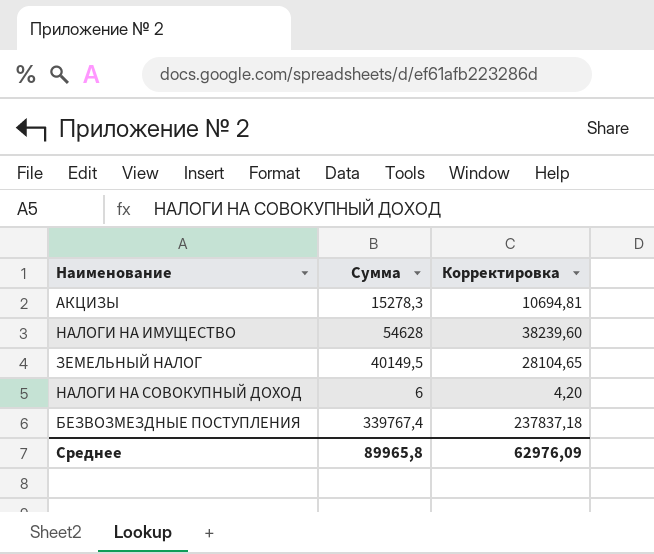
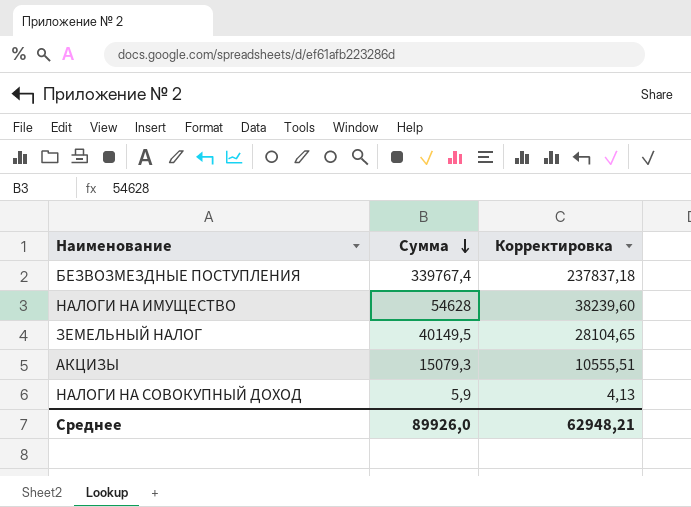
row order: none -> Сумма descending
АКЦИЗЫ | Сумма: 15278,3 -> 15079,3
АКЦИЗЫ | Корректировка: 10694,81 -> 10555,51
НАЛОГИ НА СОВОКУПНЫЙ ДОХОД | Сумма: 6 -> 5,9
НАЛОГИ НА СОВОКУПНЫЙ ДОХОД | Корректировка: 4,20 -> 4,13
Среднее | Сумма: 89965,8 -> 89926,0
Среднее | Корректировка: 62976,09 -> 62948,21

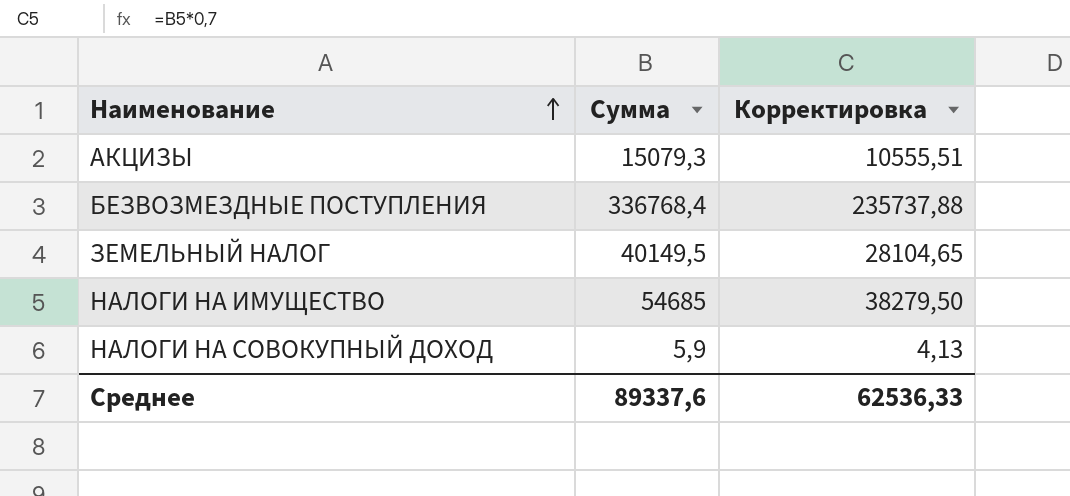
row order: Сумма descending -> Наименование ascending
БЕЗВОЗМЕЗДНЫЕ ПОСТУПЛЕНИЯ | Сумма: 339767,4 -> 336768,4
БЕЗВОЗМЕЗДНЫЕ ПОСТУПЛЕНИЯ | Корректировка: 237837,18 -> 235737,88
НАЛОГИ НА ИМУЩЕСТВО | Сумма: 54628 -> 54685
НАЛОГИ НА ИМУЩЕСТВО | Корректировка: 38239,60 -> 38279,50
Среднее | Сумма: 89926,0 -> 89337,6
Среднее | Корректировка: 62948,21 -> 62536,33

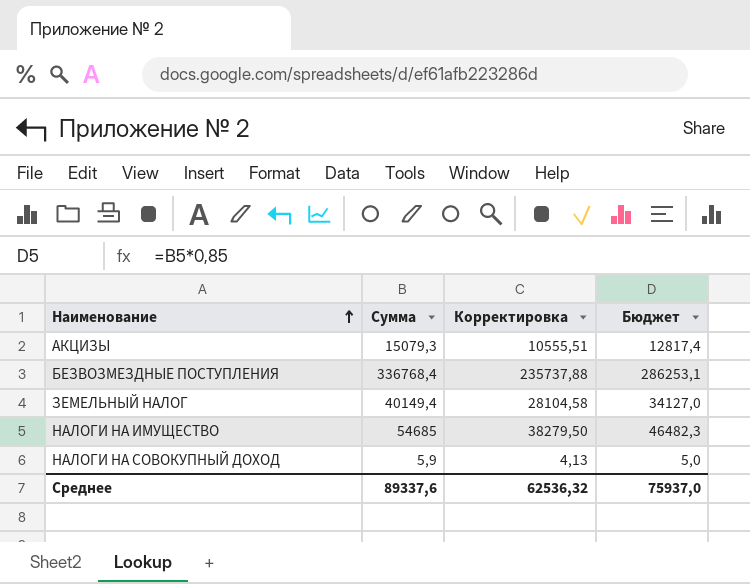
column Бюджет | formula: none -> [Сумма] * 0,85
ЗЕМЕЛЬНЫЙ НАЛОГ | Сумма: 40149,5 -> 40149,4
ЗЕМЕЛЬНЫЙ НАЛОГ | Корректировка: 28104,65 -> 28104,58
Среднее | Корректировка: 62536,33 -> 62536,32

